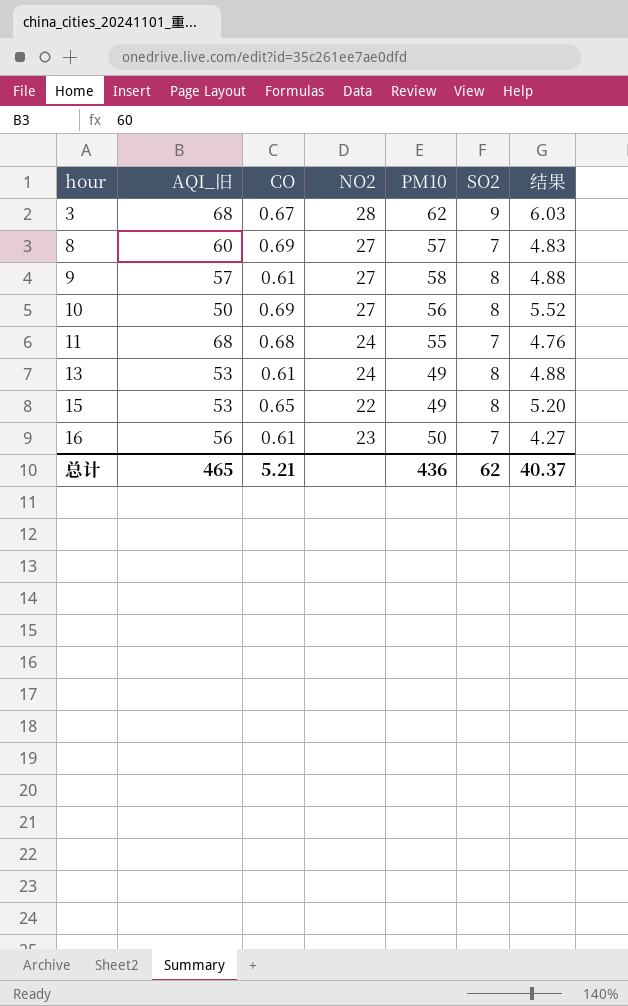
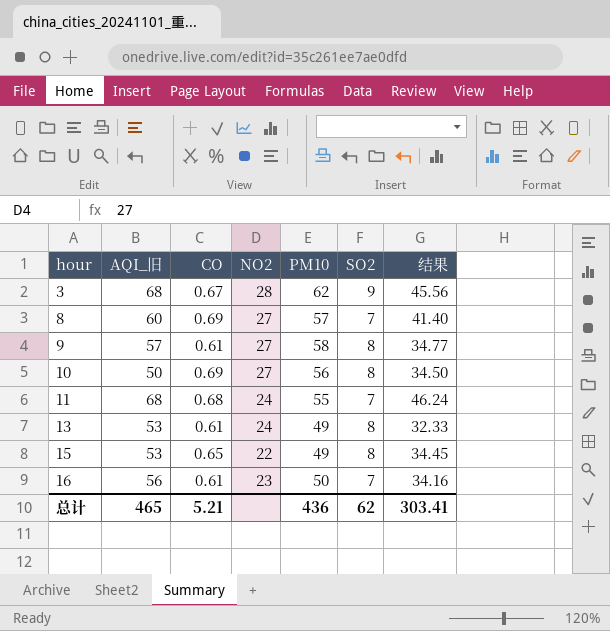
column 结果 | formula: [CO] * [SO2] -> [AQI_旧] * [CO]
总计 | 结果: 40.37 -> 303.41

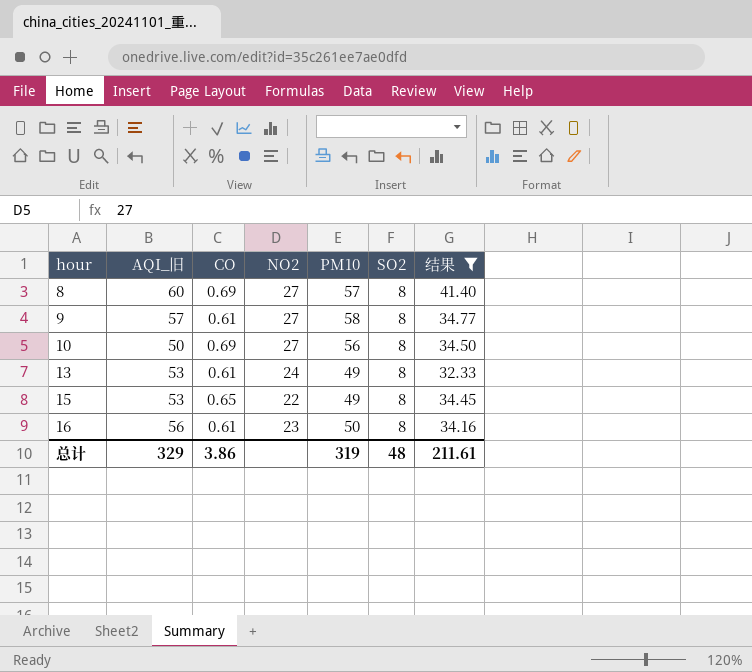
filter: none -> 结果 <= 41.40
8 | SO2: 7 -> 8
16 | SO2: 7 -> 8
总计 | AQI_旧: 465 -> 329
总计 | CO: 5.21 -> 3.86
总计 | PM10: 436 -> 319
总计 | SO2: 62 -> 48
总计 | 结果: 303.41 -> 211.61

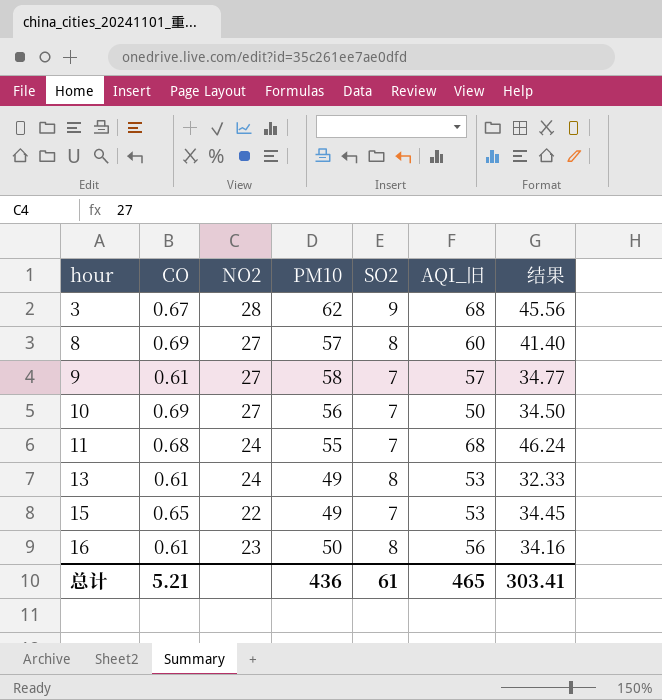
filter: 结果 <= 41.40 -> none
column AQI_旧 | position: 2 -> 6
9 | SO2: 8 -> 7
10 | SO2: 8 -> 7
15 | SO2: 8 -> 7
总计 | CO: 3.86 -> 5.21
总计 | PM10: 319 -> 436
总计 | SO2: 48 -> 61
总计 | AQI_旧: 329 -> 465
总计 | 结果: 211.61 -> 303.41

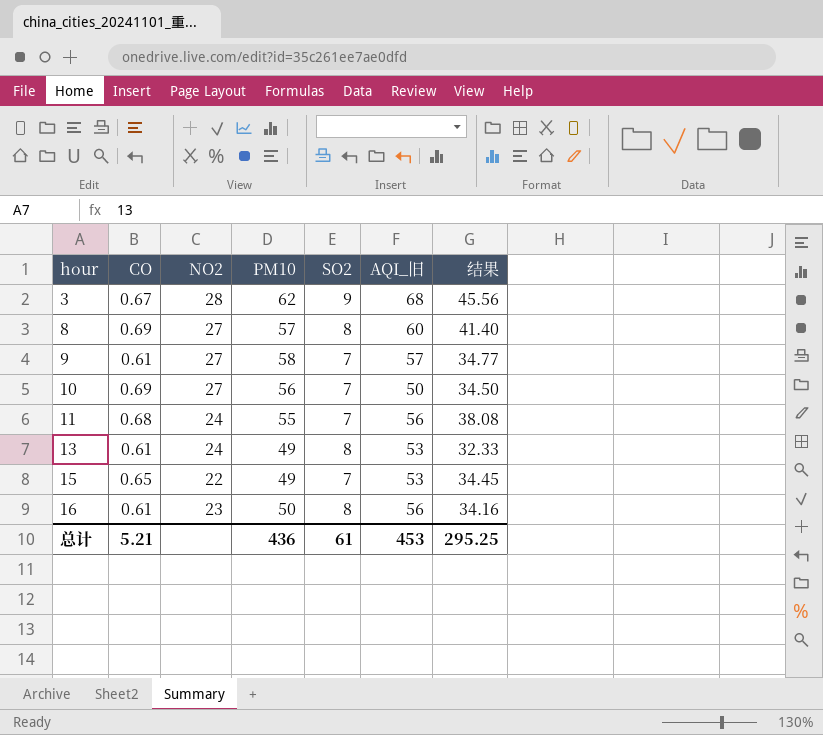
11 | AQI_旧: 68 -> 56
11 | 结果: 46.24 -> 38.08
总计 | AQI_旧: 465 -> 453
总计 | 结果: 303.41 -> 295.25

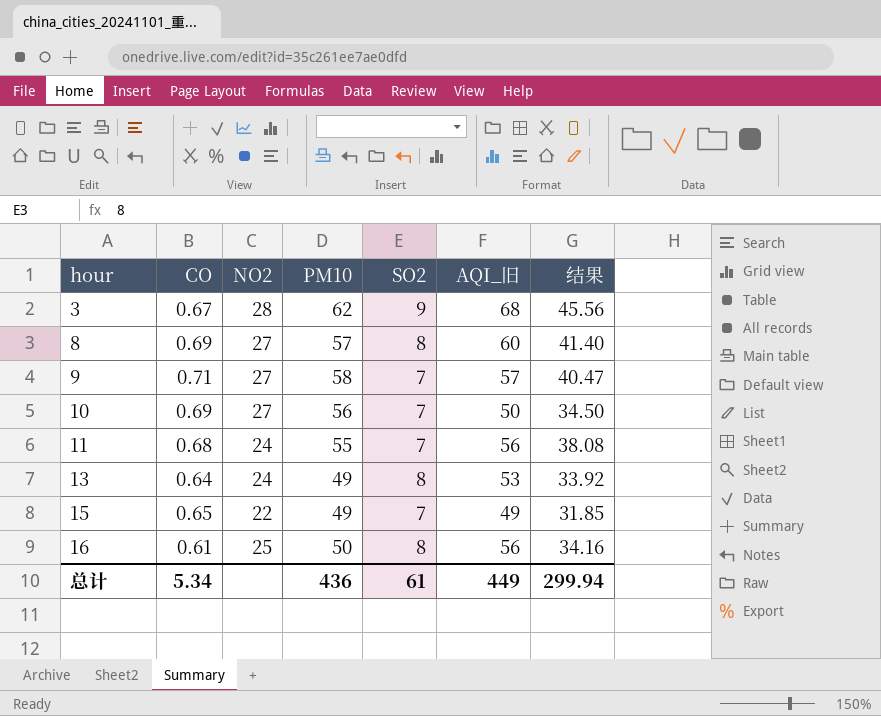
9 | CO: 0.61 -> 0.71
9 | 结果: 34.77 -> 40.47
13 | CO: 0.61 -> 0.64
13 | 结果: 32.33 -> 33.92
15 | AQI_旧: 53 -> 49
15 | 结果: 34.45 -> 31.85
16 | NO2: 23 -> 25
总计 | CO: 5.21 -> 5.34
总计 | AQI_旧: 453 -> 449
总计 | 结果: 295.25 -> 299.94

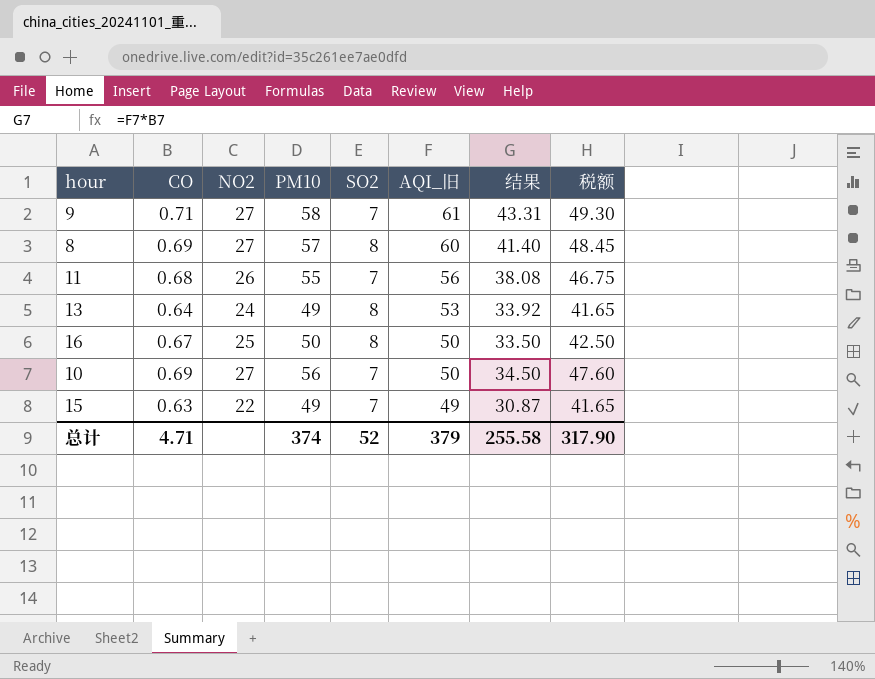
row order: hour ascending -> AQI_旧 descending
column 税额 | formula: none -> [PM10] * 0.85
row 3: 0.67 | 28 | 62 | 9 | 68 | 45.56 -> none
9 | AQI_旧: 57 -> 61
9 | 结果: 40.47 -> 43.31
11 | NO2: 24 -> 26
16 | CO: 0.61 -> 0.67
16 | AQI_旧: 56 -> 50
16 | 结果: 34.16 -> 33.50
15 | CO: 0.65 -> 0.63
15 | 结果: 31.85 -> 30.87
总计 | CO: 5.34 -> 4.71
总计 | PM10: 436 -> 374
总计 | SO2: 61 -> 52
总计 | AQI_旧: 449 -> 379
总计 | 结果: 299.94 -> 255.58

